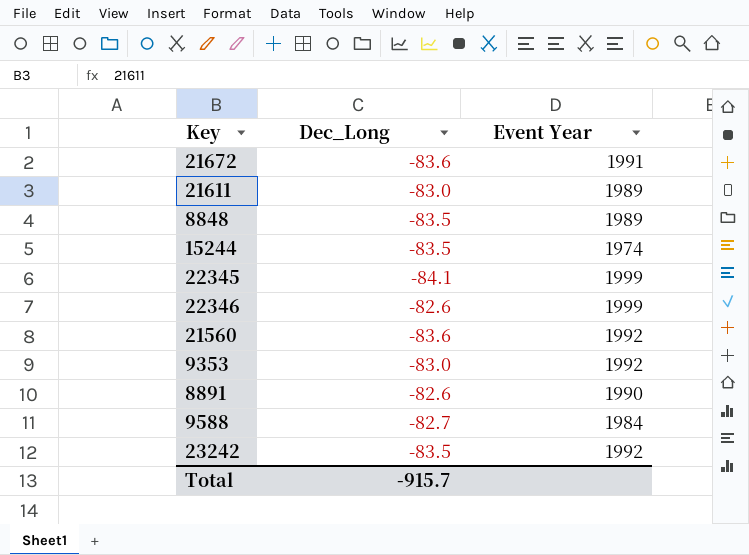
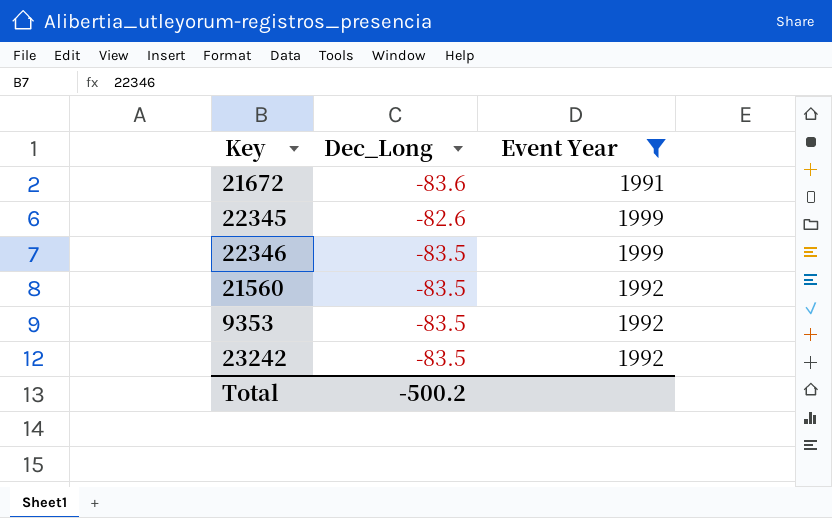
filter: none -> Event Year >= 1991
22345 | Dec_Long: -84.1 -> -82.6
22346 | Dec_Long: -82.6 -> -83.5
21560 | Dec_Long: -83.6 -> -83.5
9353 | Dec_Long: -83.0 -> -83.5
Total | Dec_Long: -915.7 -> -500.2

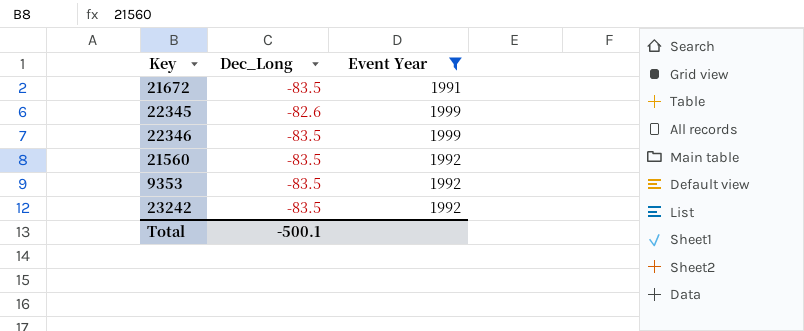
21672 | Dec_Long: -83.6 -> -83.5
Total | Dec_Long: -500.2 -> -500.1

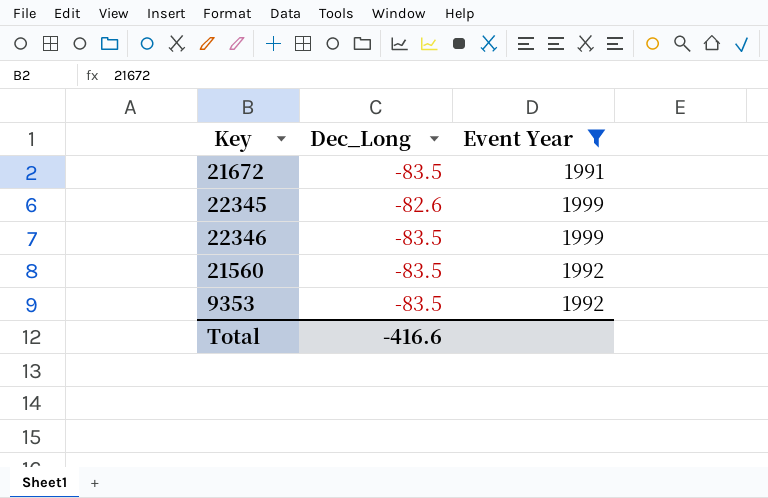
row 23242: -83.5 | 1992 -> none
Total | Dec_Long: -500.1 -> -416.6

